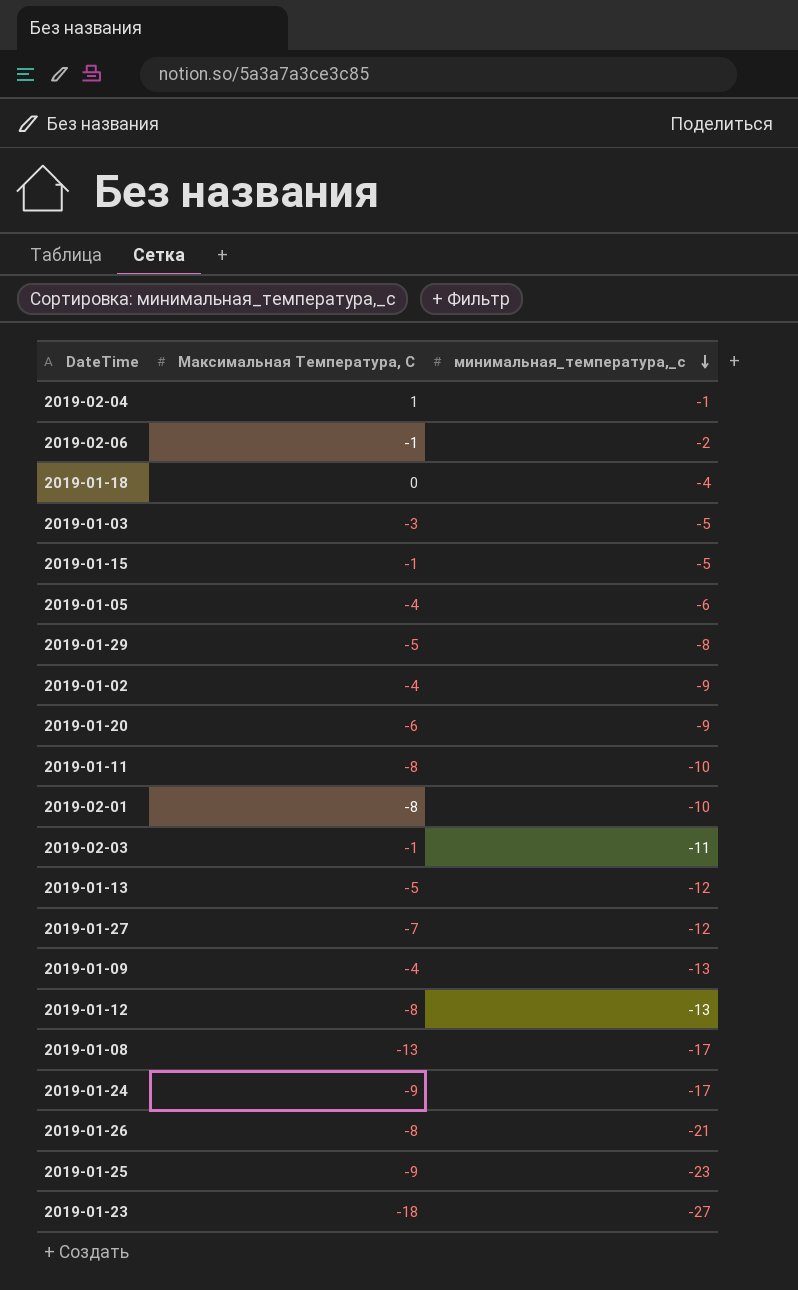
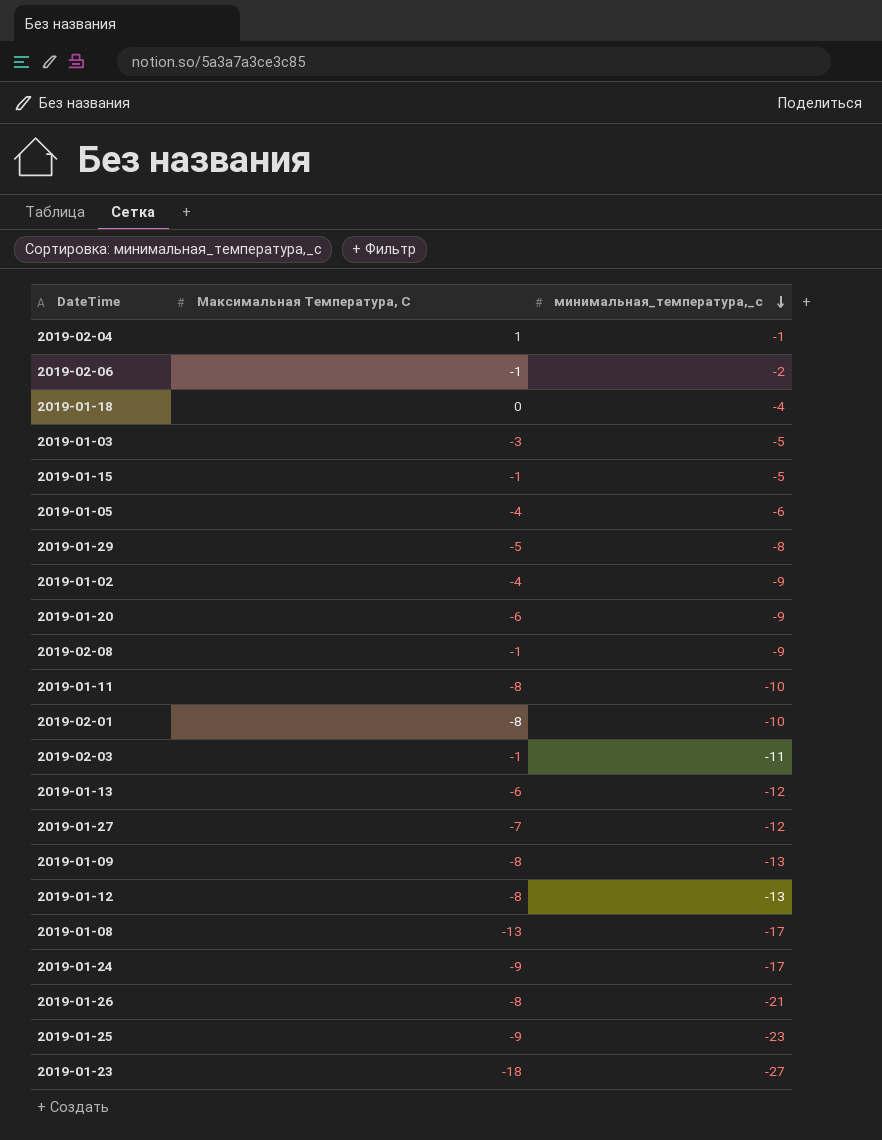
row 2019-02-08: none -> -1 | -9
2019-01-13 | Максимальная Температура, С: -5 -> -6
2019-01-09 | Максимальная Температура, С: -4 -> -8

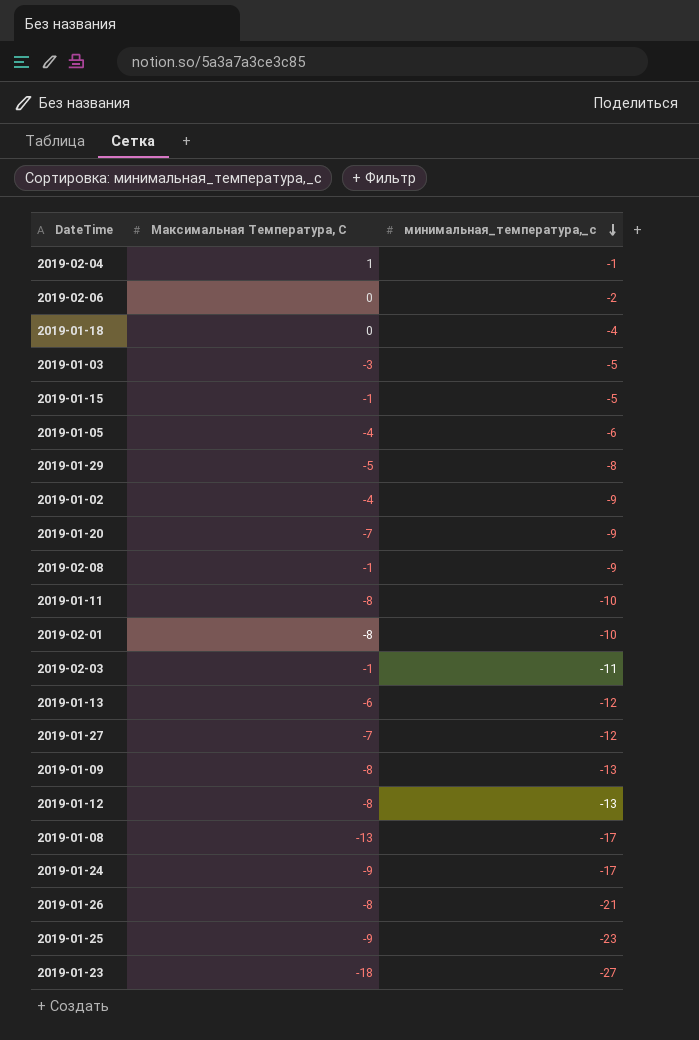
2019-02-06 | Максимальная Температура, С: -1 -> 0
2019-01-20 | Максимальная Температура, С: -6 -> -7

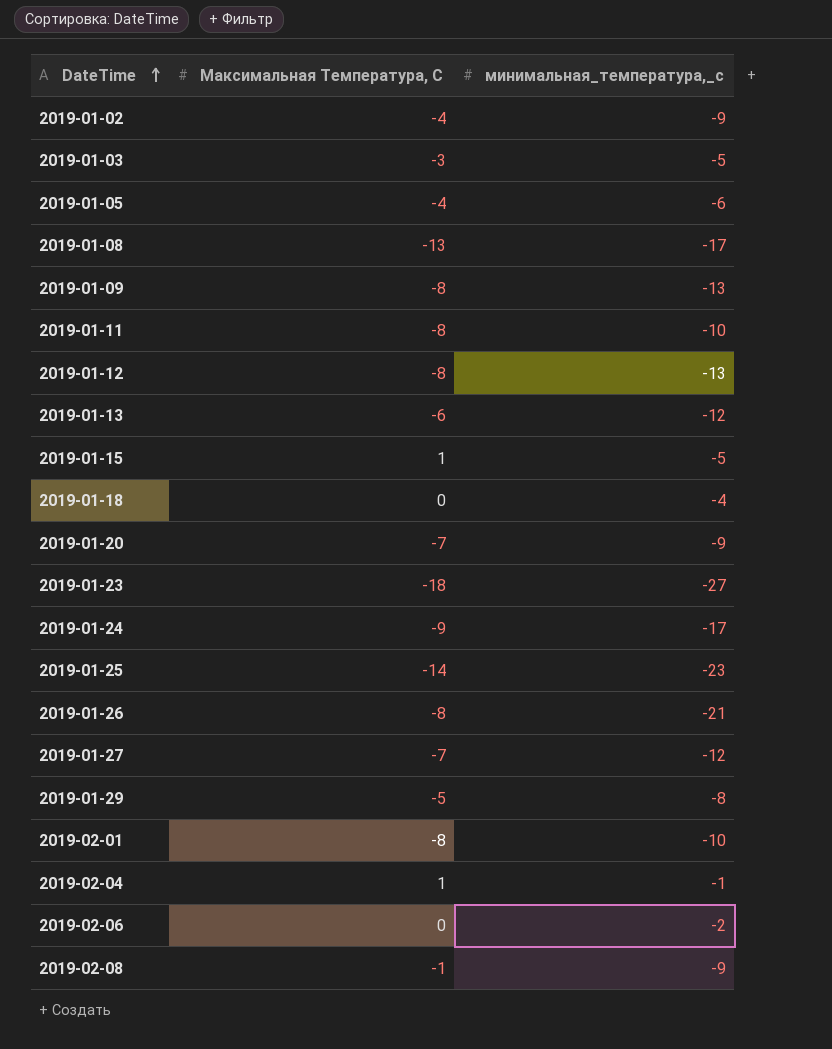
row order: минимальная_температура,_с descending -> DateTime ascending
row 2019-02-03: -1 | -11 -> none
2019-01-15 | Максимальная Температура, С: -1 -> 1
2019-01-25 | Максимальная Температура, С: -9 -> -14

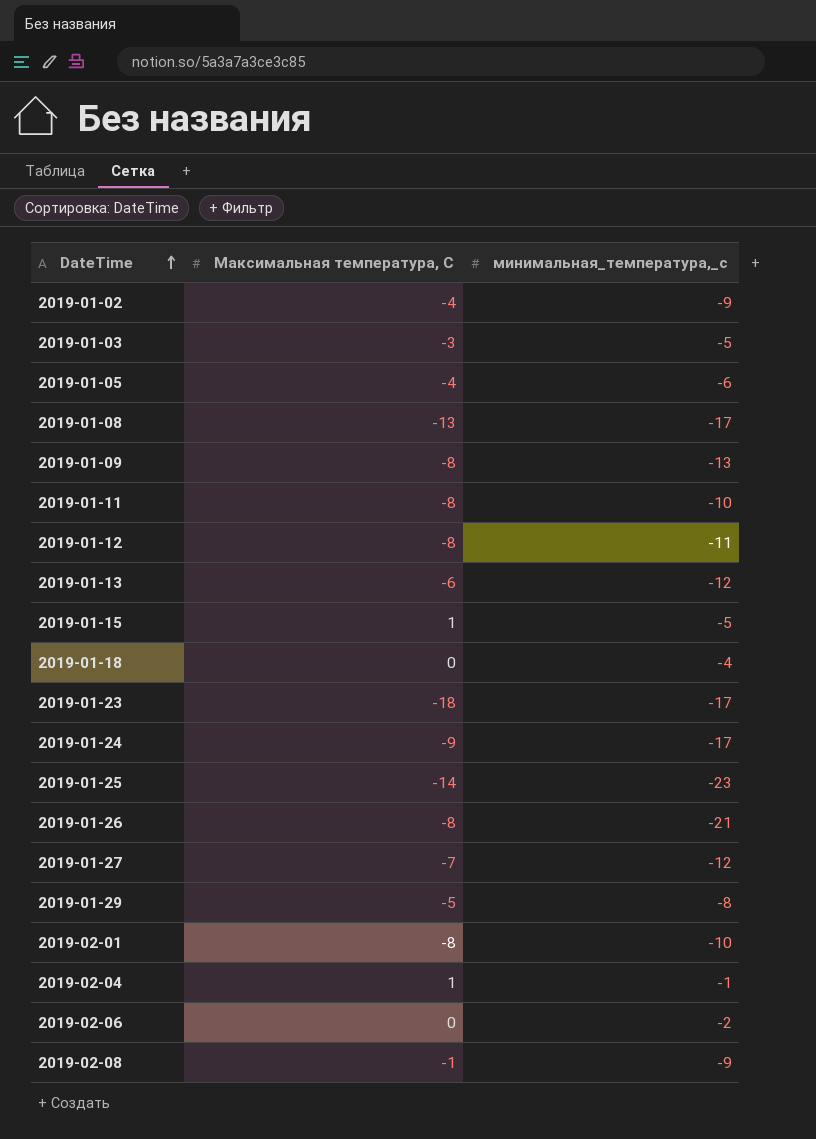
column name: Максимальная Температура, С -> Максимальная температура, С
row 2019-01-20: -7 | -9 -> none
2019-01-12 | минимальная_температура,_с: -13 -> -11
2019-01-23 | минимальная_температура,_с: -27 -> -17

